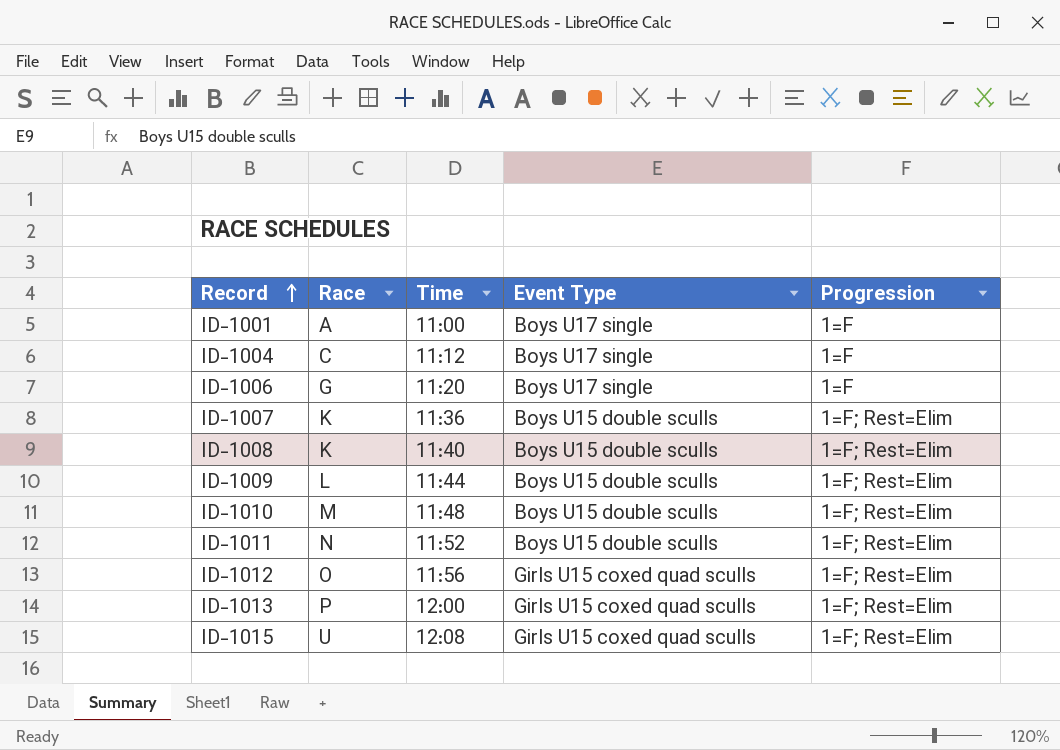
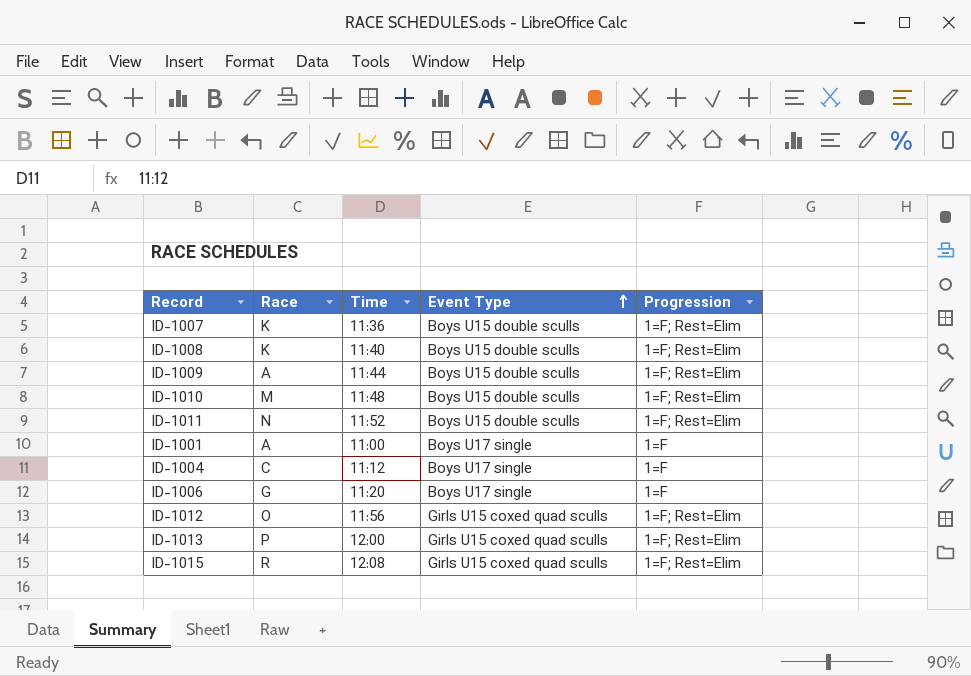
row order: Record ascending -> Event Type ascending
ID-1009 | Race: L -> A
ID-1015 | Race: U -> R

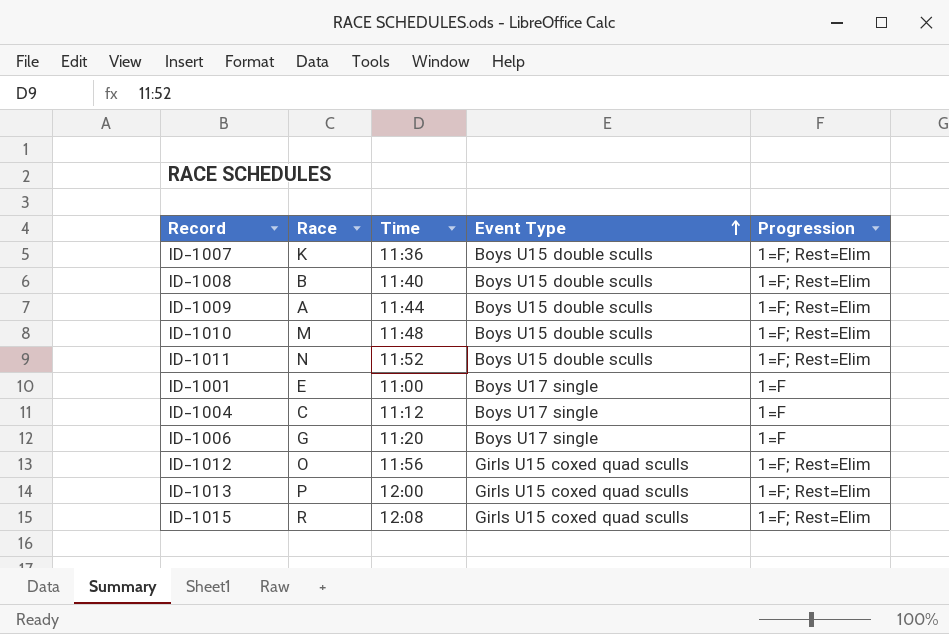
ID-1008 | Race: K -> B
ID-1001 | Race: A -> E

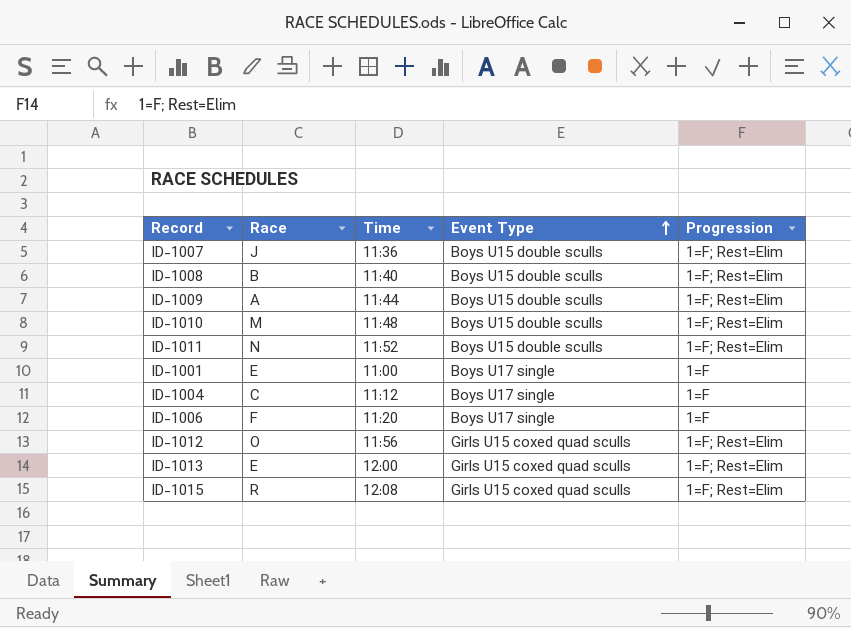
ID-1007 | Race: K -> J
ID-1006 | Race: G -> F
ID-1013 | Race: P -> E

